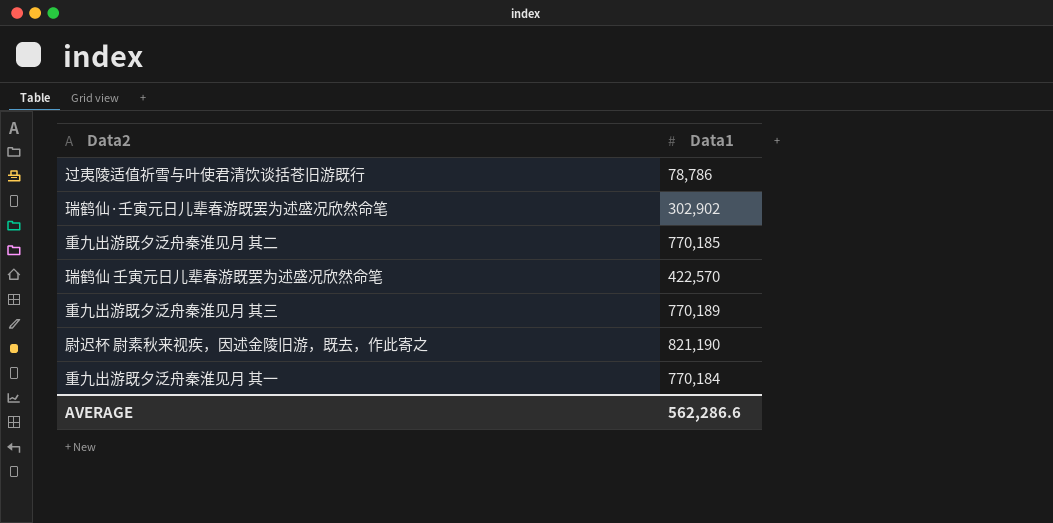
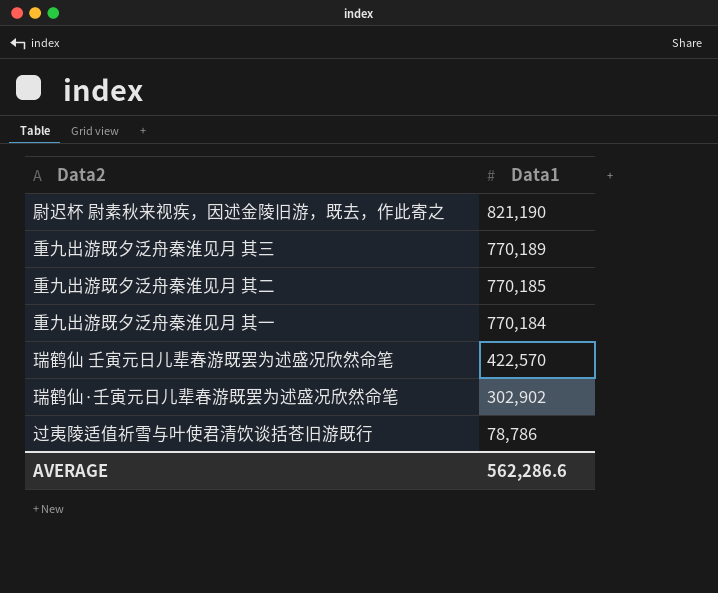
row order: none -> Data1 descending

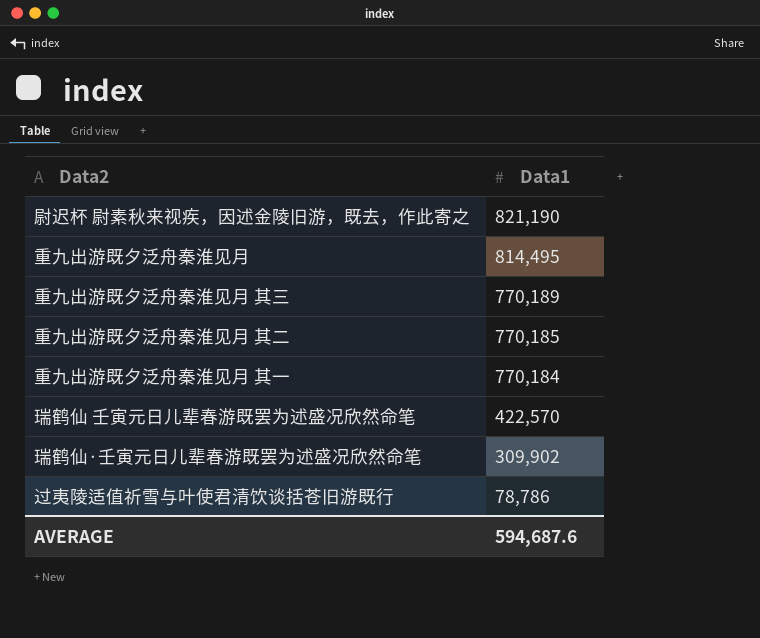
row 重九出游既夕泛舟秦淮见月: none -> 814,495
瑞鹤仙·壬寅元日儿辈春游既罢为述盛况欣然命笔 | Data1: 302,902 -> 309,902
AVERAGE | Data1: 562,286.6 -> 594,687.6

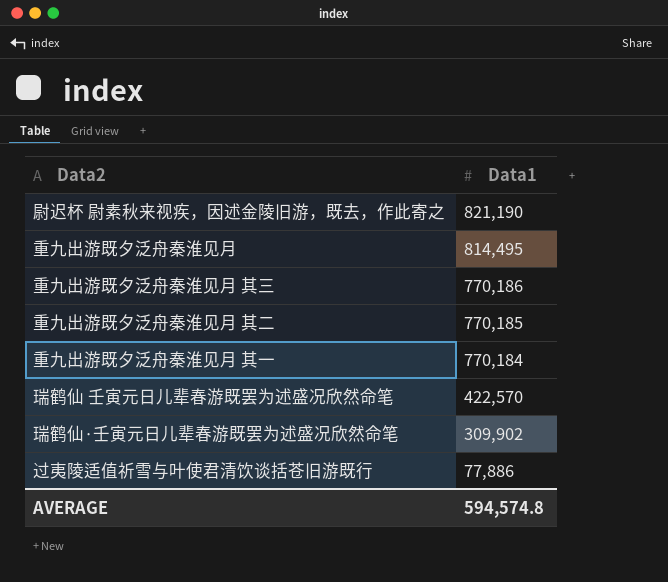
重九出游既夕泛舟秦淮见月 其三 | Data1: 770,189 -> 770,186
过夷陵适值祈雪与叶使君清饮谈括苍旧游既行 | Data1: 78,786 -> 77,886
AVERAGE | Data1: 594,687.6 -> 594,574.8

